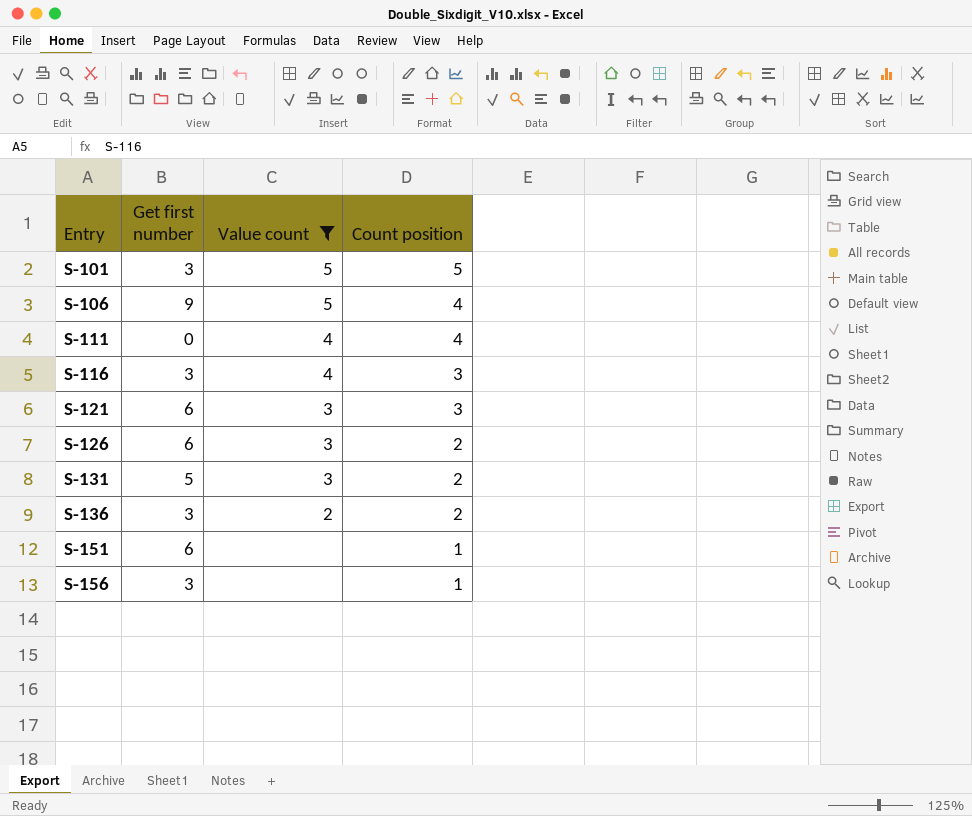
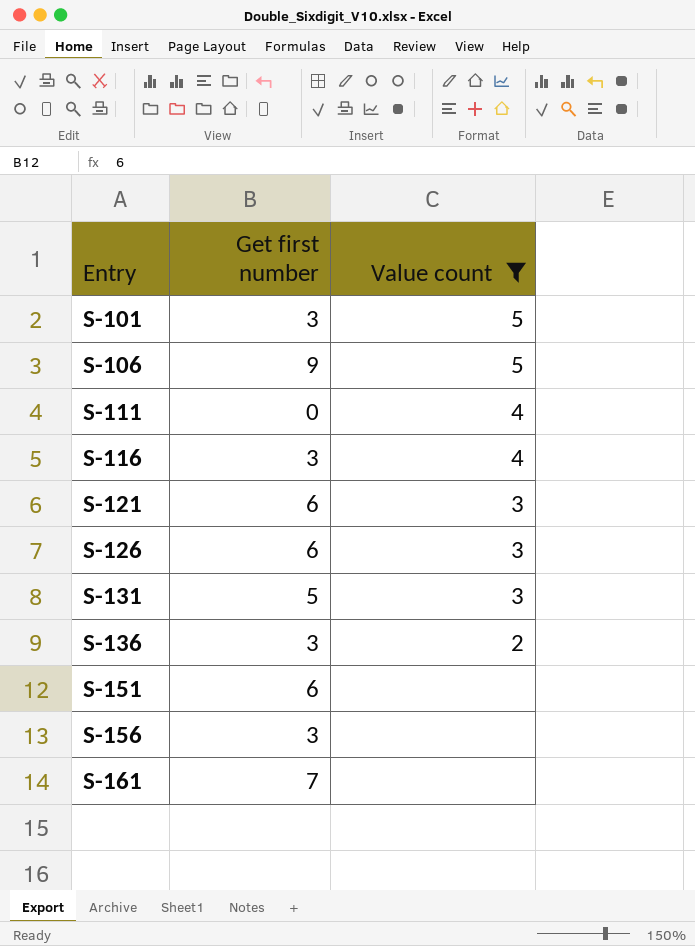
column Count position | position: 4 -> none
row S-161: none -> 7 | none

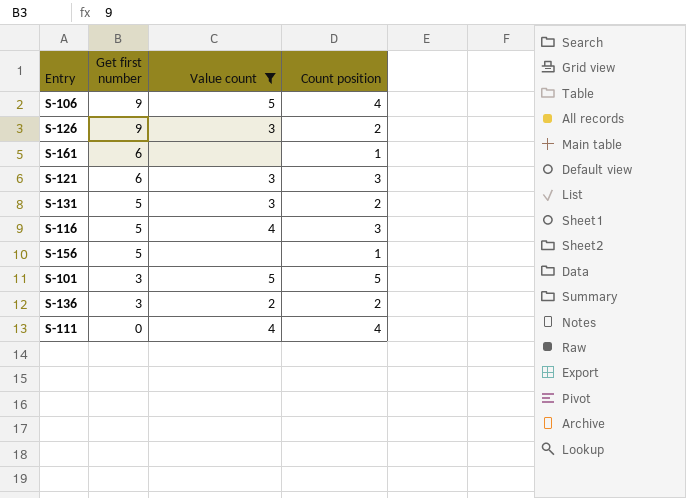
row order: Entry ascending -> Get first number descending
column Count position | position: none -> 4
row S-151: 6 | none -> none
S-126 | Get first number: 6 -> 9
S-161 | Get first number: 7 -> 6
S-116 | Get first number: 3 -> 5
S-156 | Get first number: 3 -> 5

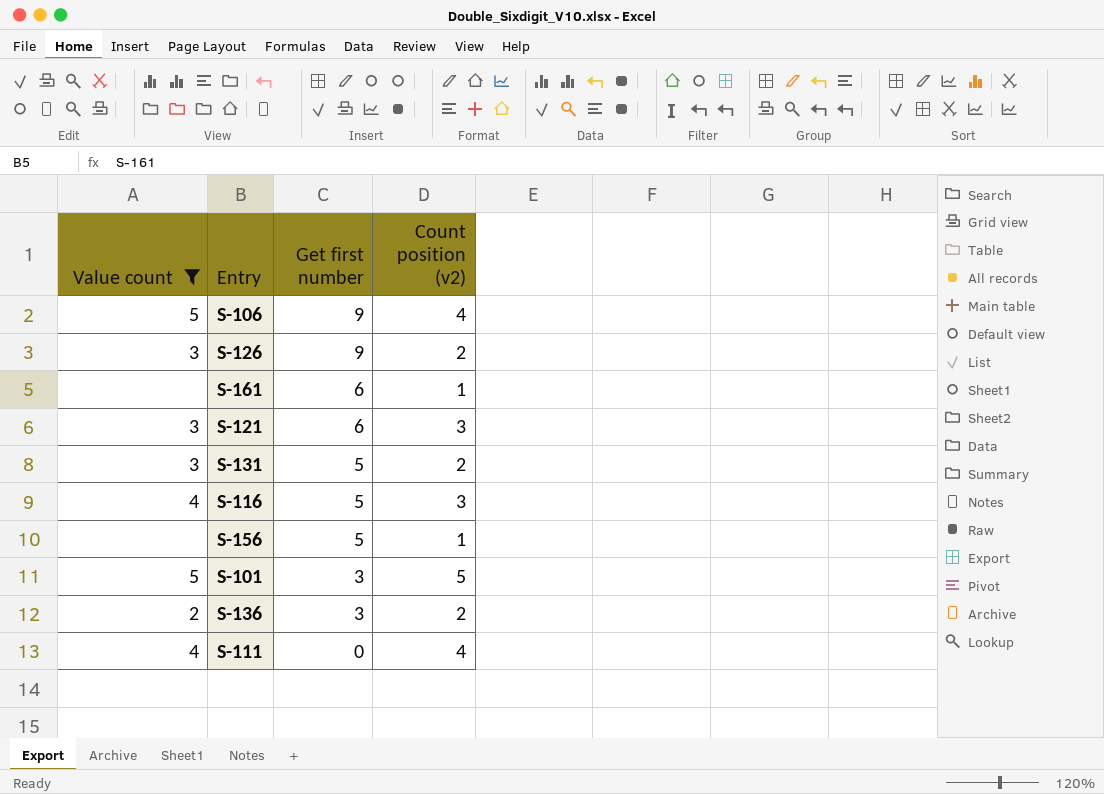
column Value count | position: 3 -> 1
column name: Count position -> Count position (v2)

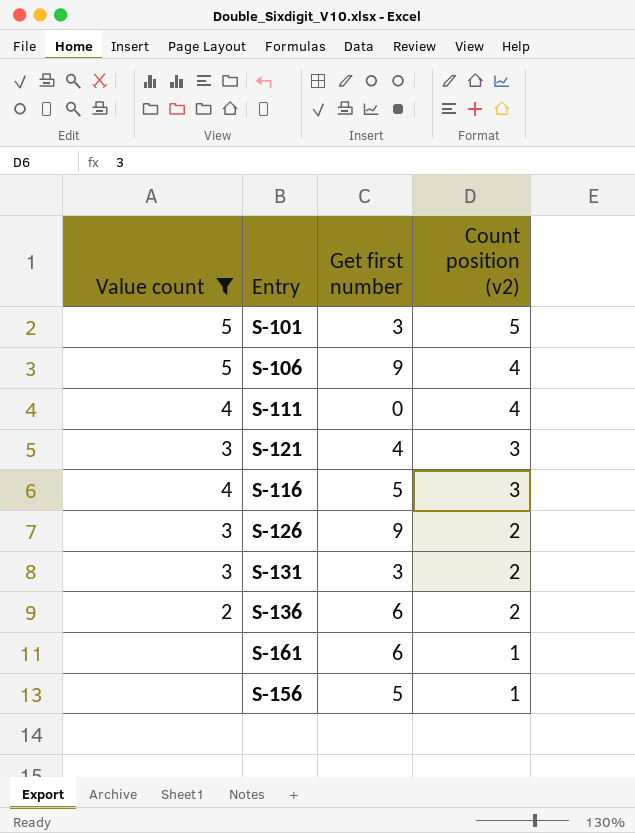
row order: Get first number descending -> Count position (v2) descending
S-121 | Get first number: 6 -> 4
S-131 | Get first number: 5 -> 3
S-136 | Get first number: 3 -> 6

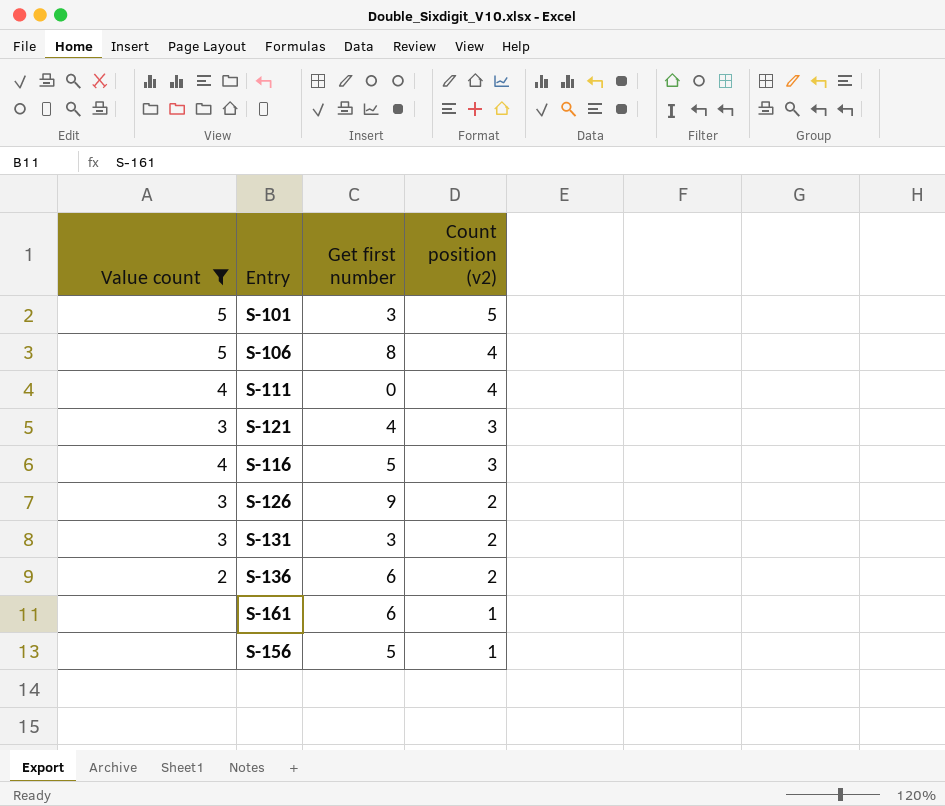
S-106 | Get first number: 9 -> 8

